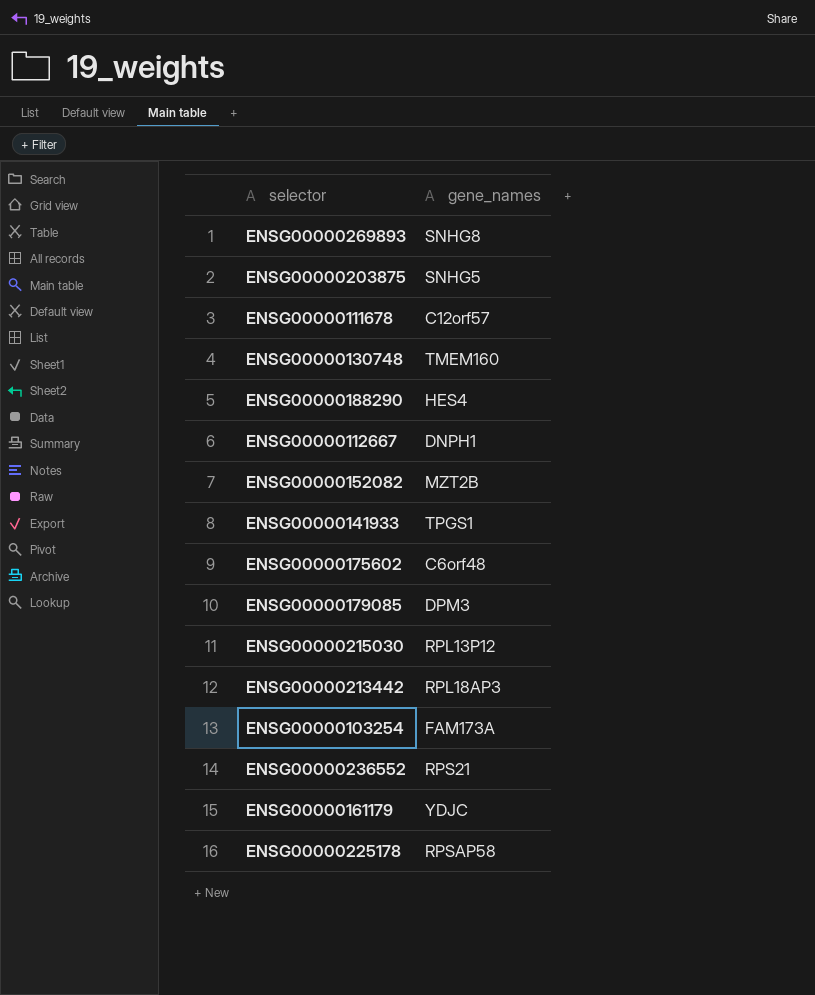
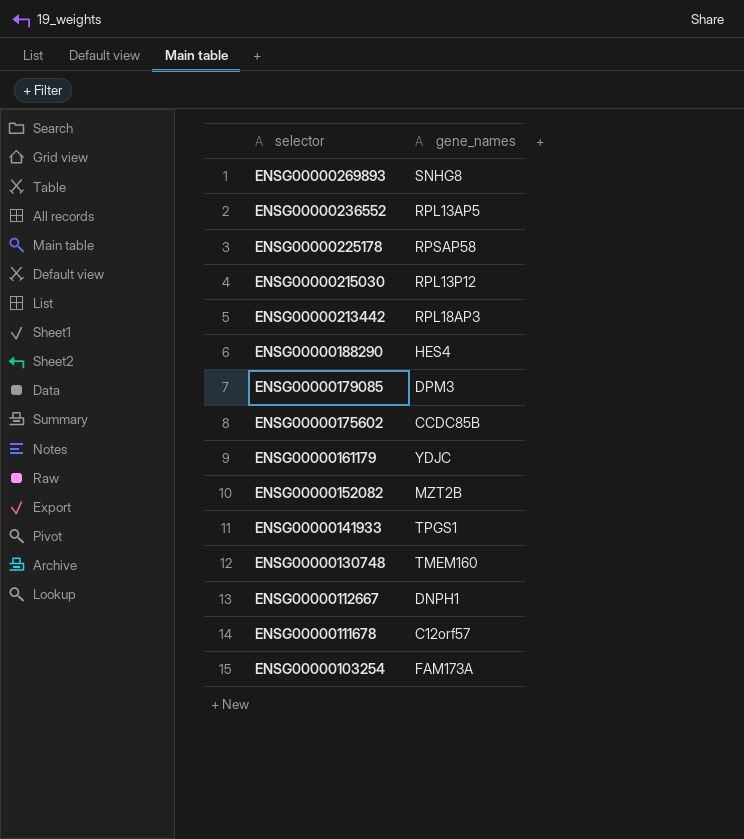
row order: none -> selector descending
row ENSG00000203875: SNHG5 -> none
ENSG00000236552 | gene_names: RPS21 -> RPL13AP5
ENSG00000175602 | gene_names: C6orf48 -> CCDC85B

